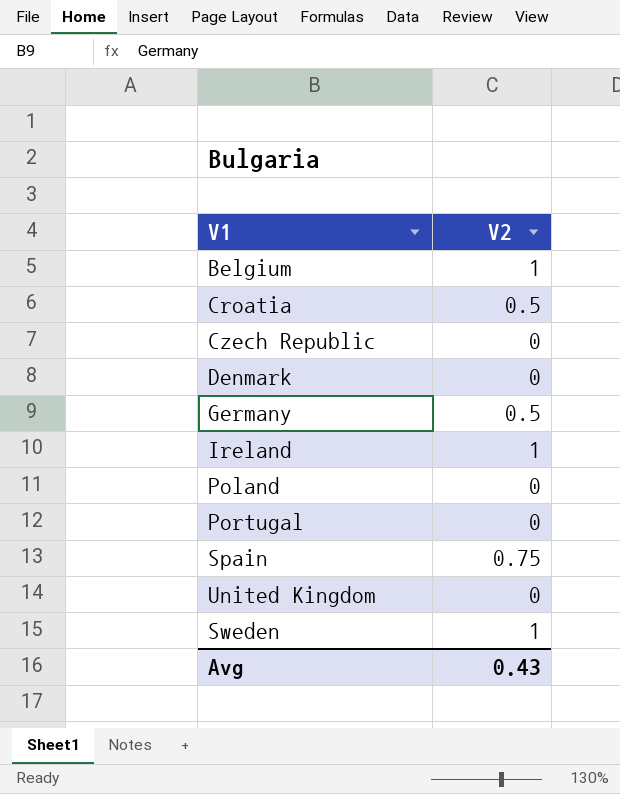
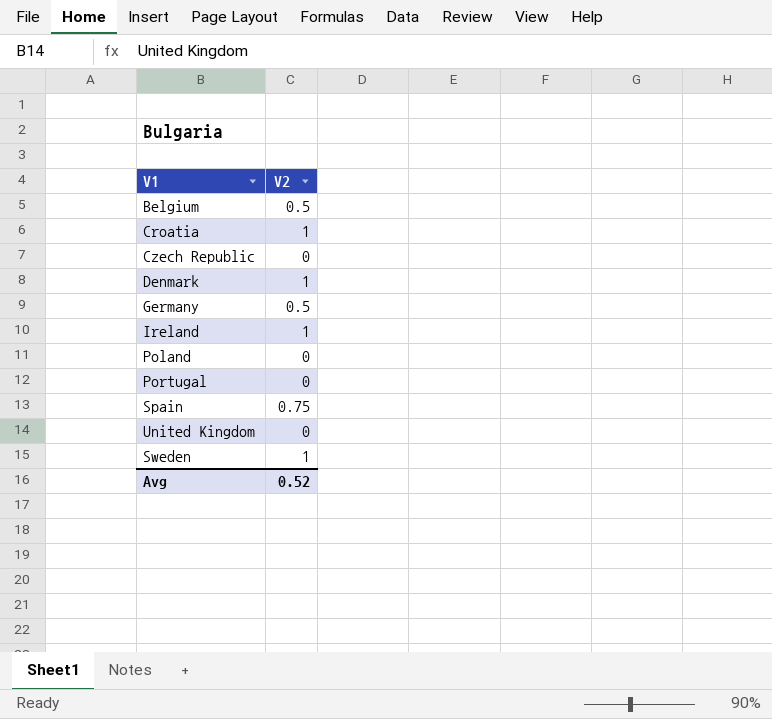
Belgium | V2: 1 -> 0.5
Croatia | V2: 0.5 -> 1
Denmark | V2: 0 -> 1
Avg | V2: 0.43 -> 0.52

